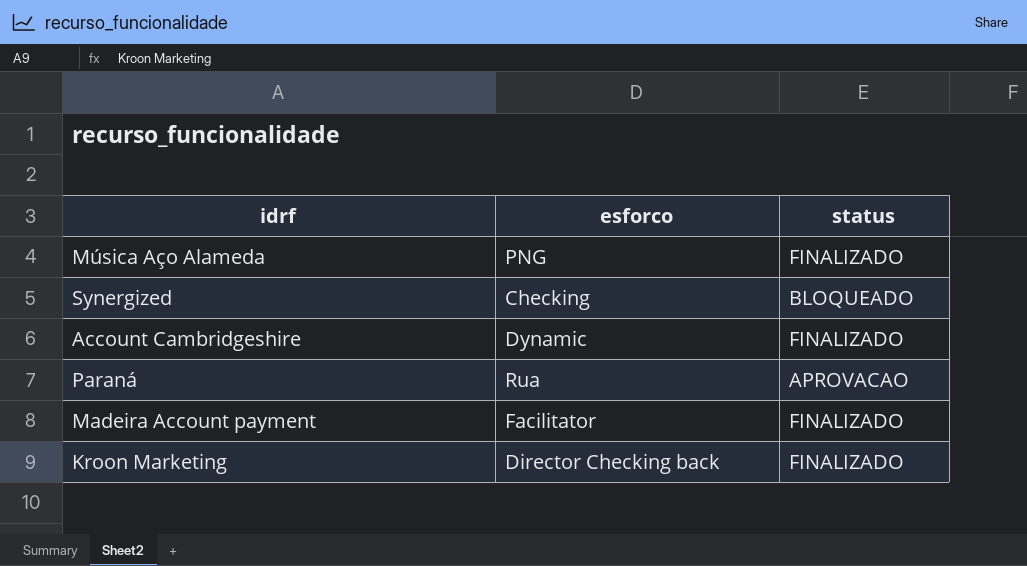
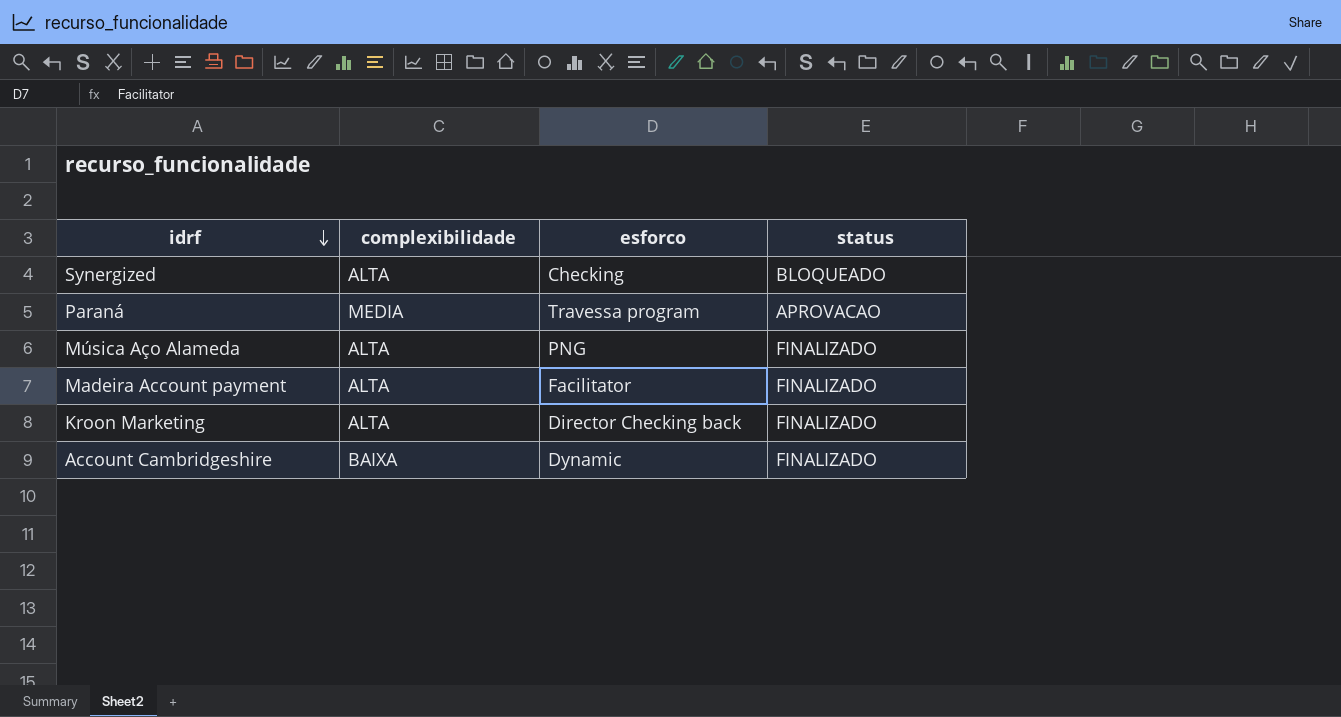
row order: none -> idrf descending
column complexibilidade | position: none -> 2
Paraná | esforco: Rua -> Travessa program

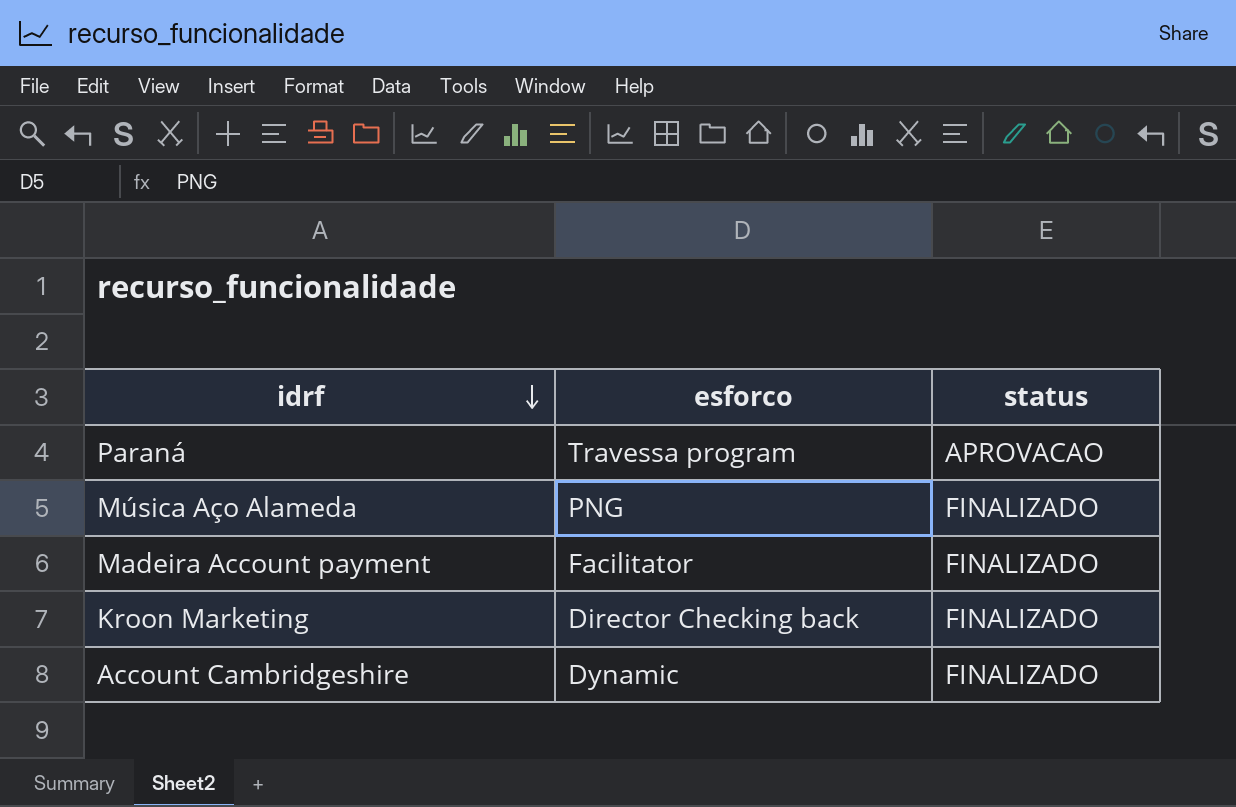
column complexibilidade | position: 2 -> none
row Synergized: ALTA | Checking | BLOQUEADO -> none

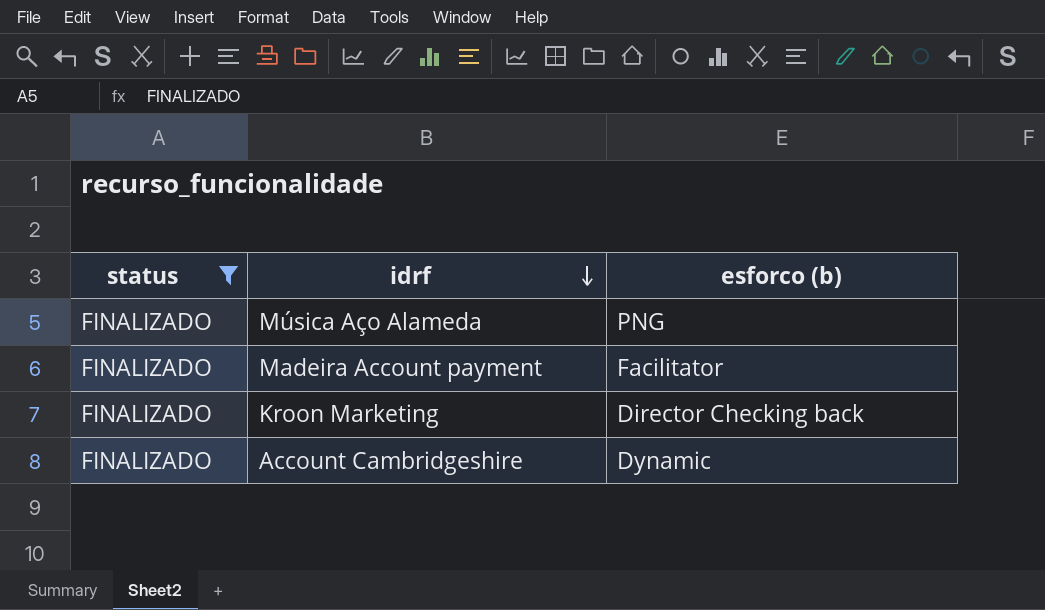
filter: none -> status = FINALIZADO
column status | position: 3 -> 1
column name: esforco -> esforco (b)

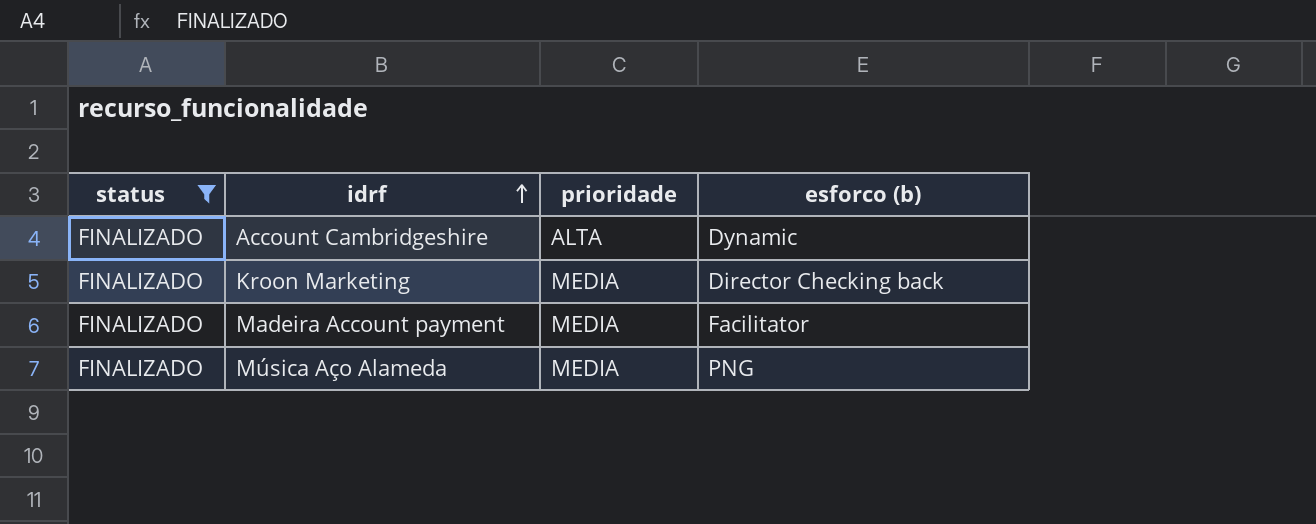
row order: idrf descending -> idrf ascending
column prioridade | position: none -> 3

